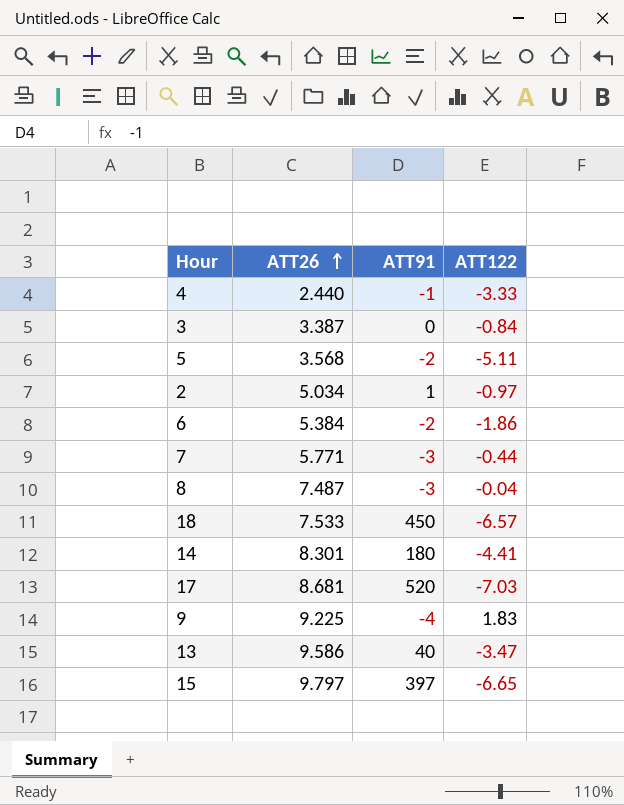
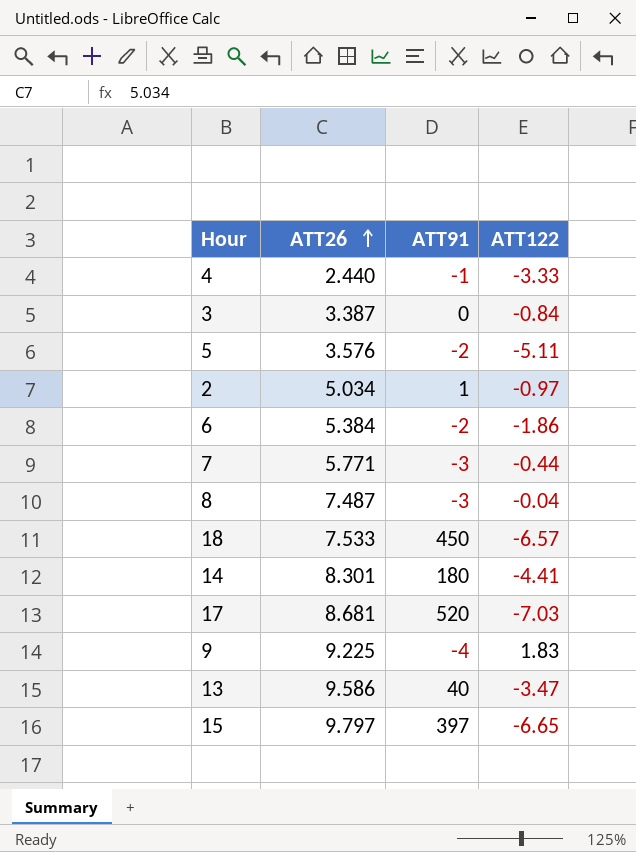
5 | ATT26: 3.568 -> 3.576

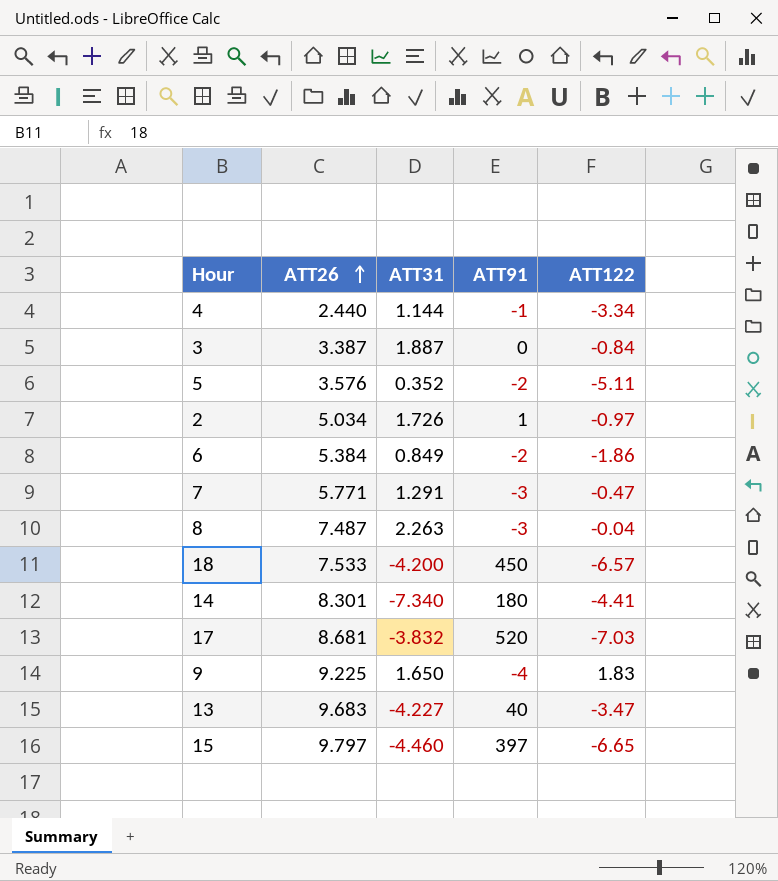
column ATT31 | position: none -> 3
4 | ATT122: -3.33 -> -3.34
7 | ATT122: -0.44 -> -0.47
13 | ATT26: 9.586 -> 9.683

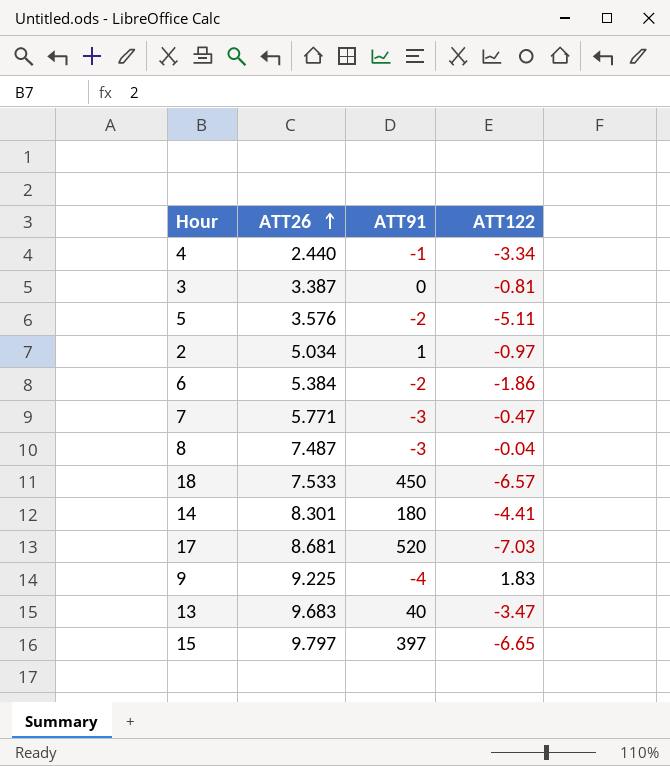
column ATT31 | position: 3 -> none
3 | ATT122: -0.84 -> -0.81

